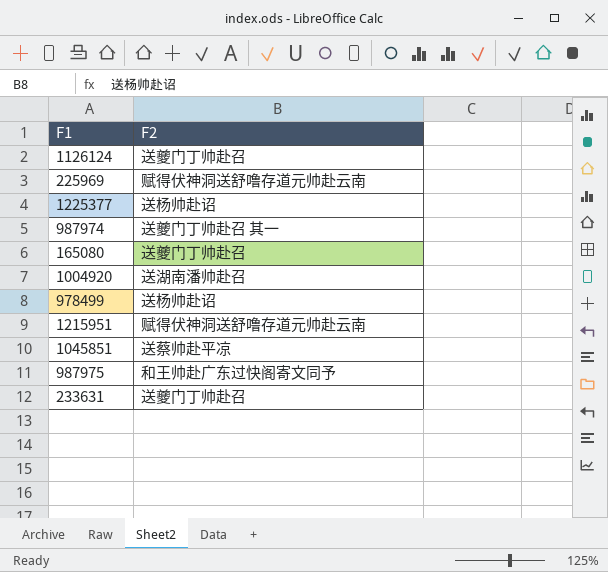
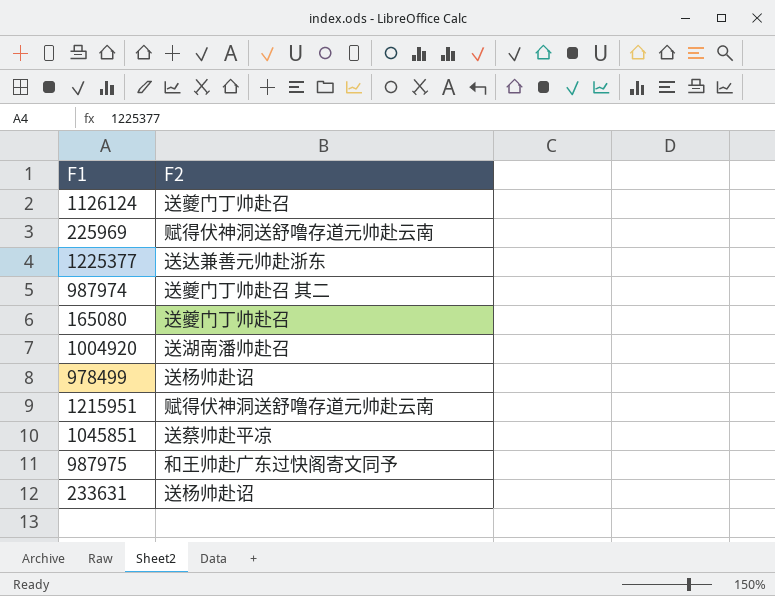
1225377 | F2: 送杨帅赴诏 -> 送达兼善元帅赴浙东
987974 | F2: 送夔门丁帅赴召 其一 -> 送夔门丁帅赴召 其二
233631 | F2: 送夔门丁帅赴召 -> 送杨帅赴诏

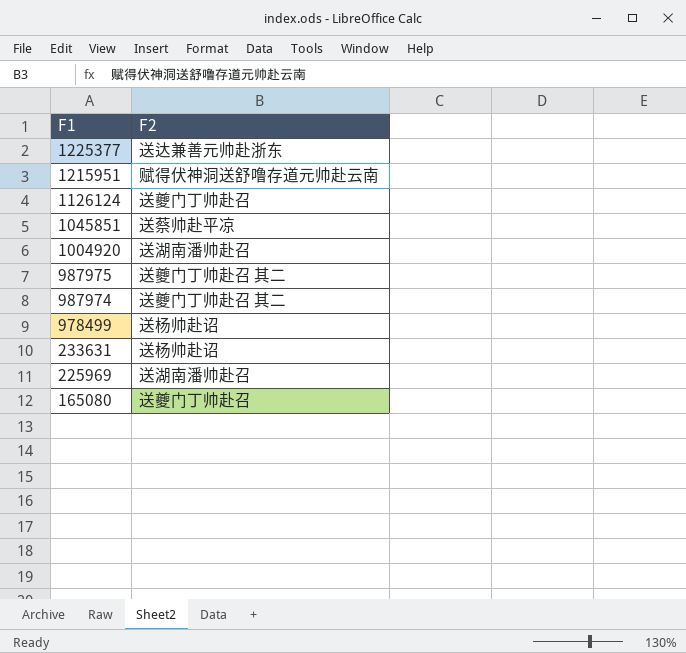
row order: none -> F1 descending
987975 | F2: 和王帅赴广东过快阁寄文同予 -> 送夔门丁帅赴召 其二
225969 | F2: 赋得伏神洞送舒噜存道元帅赴云南 -> 送湖南潘帅赴召

